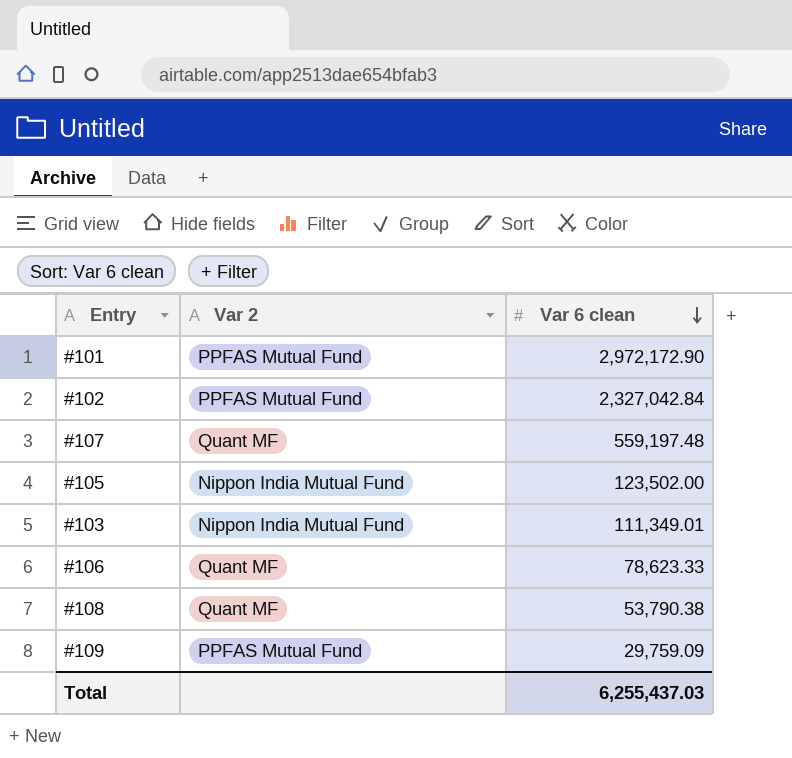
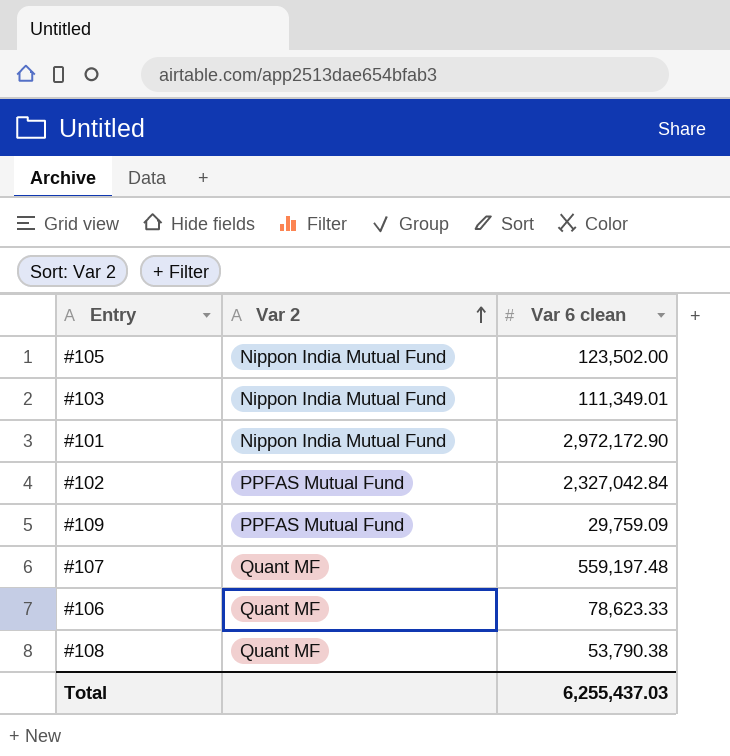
row order: Var 6 clean descending -> Var 2 ascending
#101 | Var 2: PPFAS Mutual Fund -> Nippon India Mutual Fund

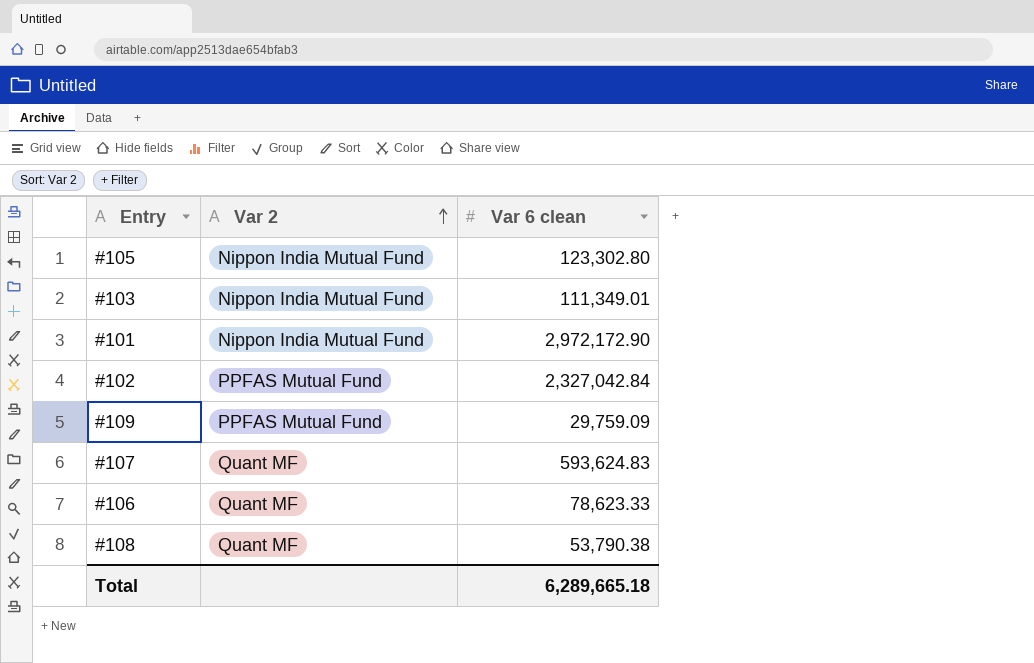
#105 | Var 6 clean: 123,502.00 -> 123,302.80
#107 | Var 6 clean: 559,197.48 -> 593,624.83
Total | Var 6 clean: 6,255,437.03 -> 6,289,665.18

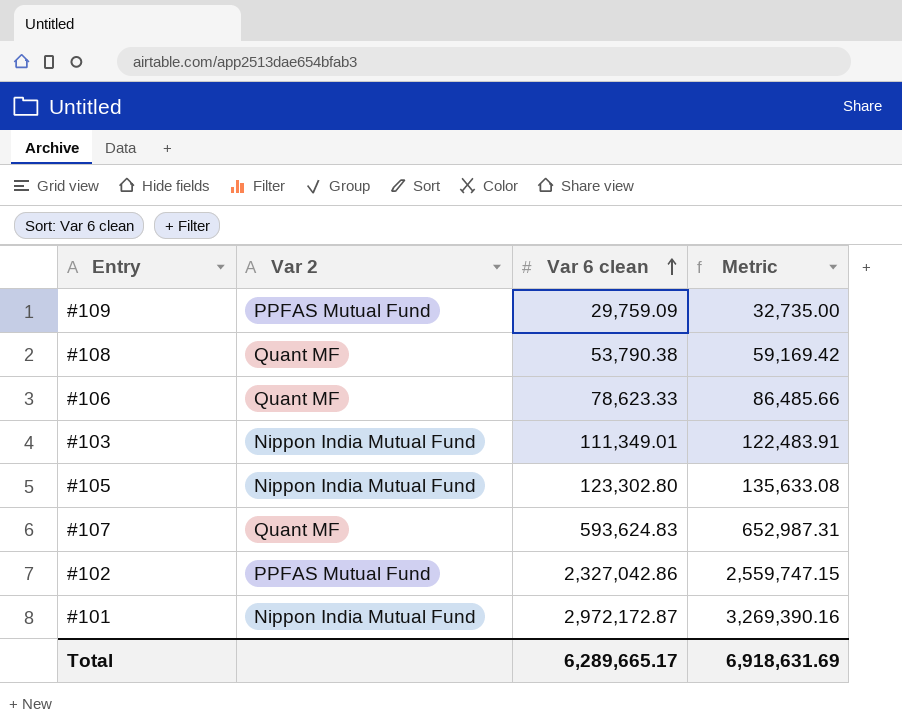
row order: Var 2 ascending -> Var 6 clean ascending
column Metric | formula: none -> [Var 6 clean] * 1.1
#102 | Var 6 clean: 2,327,042.84 -> 2,327,042.86
#101 | Var 6 clean: 2,972,172.90 -> 2,972,172.87
Total | Var 6 clean: 6,289,665.18 -> 6,289,665.17

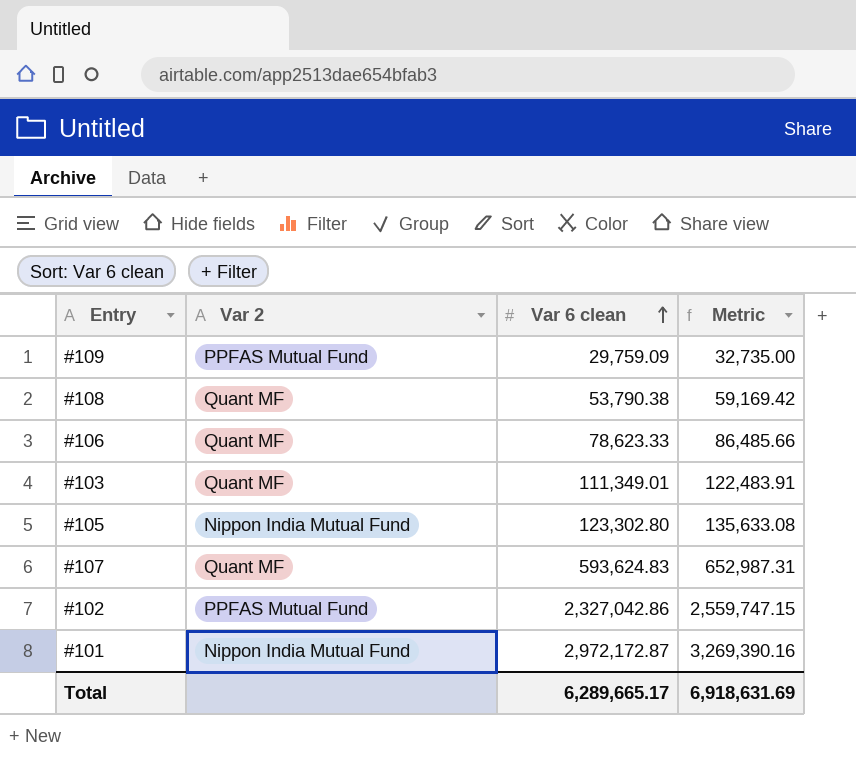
#103 | Var 2: Nippon India Mutual Fund -> Quant MF

